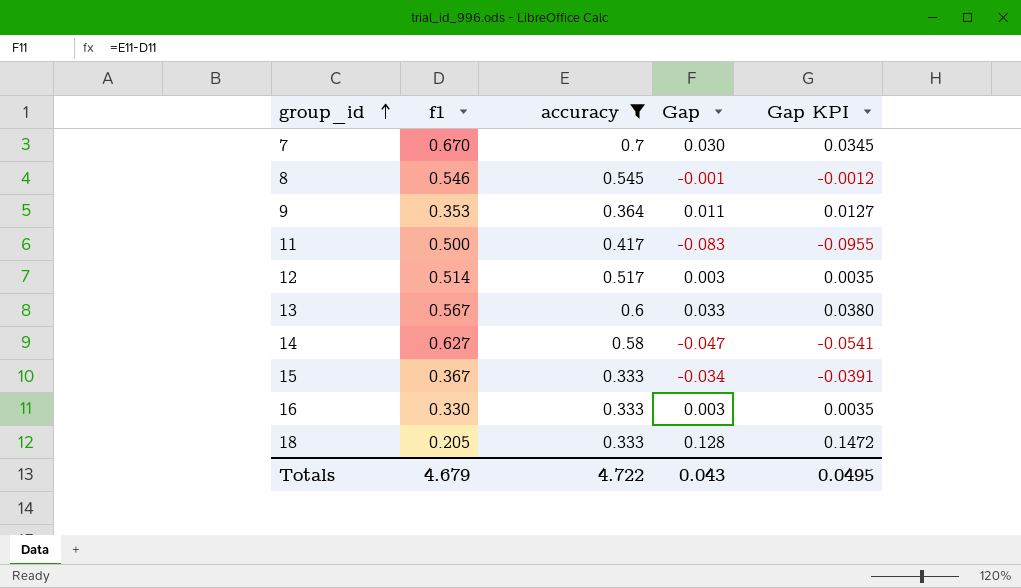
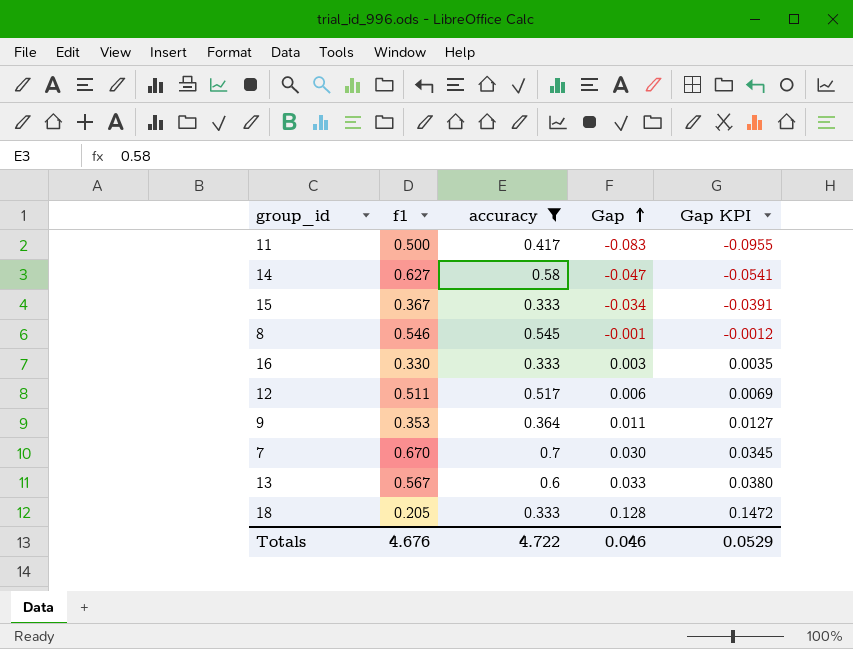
row order: group_id ascending -> Gap ascending
12 | f1: 0.514 -> 0.511
12 | Gap: 0.003 -> 0.006
12 | Gap KPI: 0.0035 -> 0.0069
Totals | f1: 4.679 -> 4.676
Totals | Gap: 0.043 -> 0.046
Totals | Gap KPI: 0.0495 -> 0.0529

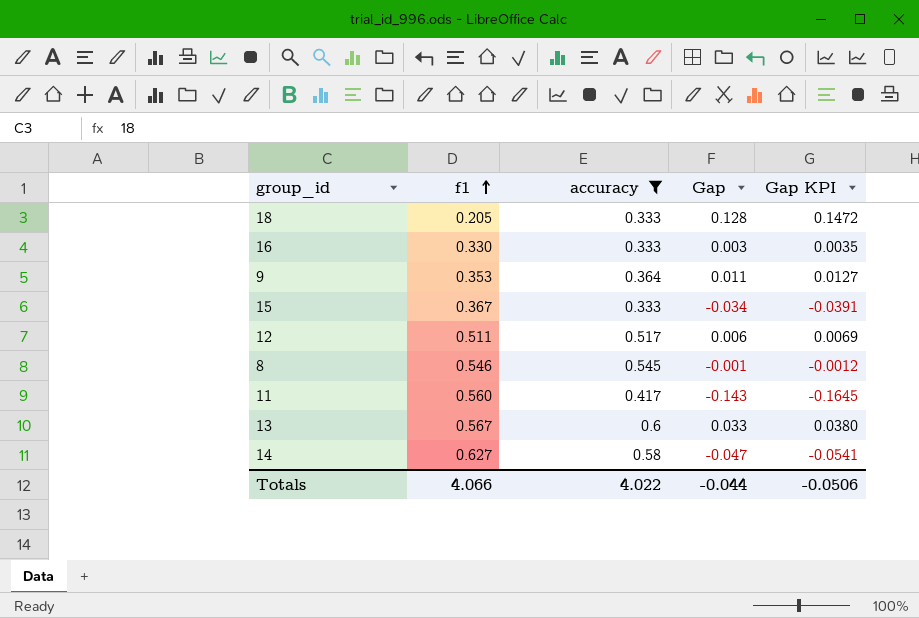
row order: Gap ascending -> f1 ascending
row 7: 0.670 | 0.7 | 0.030 | 0.0345 -> none
11 | f1: 0.500 -> 0.560
11 | Gap: -0.083 -> -0.143
11 | Gap KPI: -0.0955 -> -0.1645
Totals | f1: 4.676 -> 4.066
Totals | accuracy: 4.722 -> 4.022
Totals | Gap: 0.046 -> -0.044
Totals | Gap KPI: 0.0529 -> -0.0506

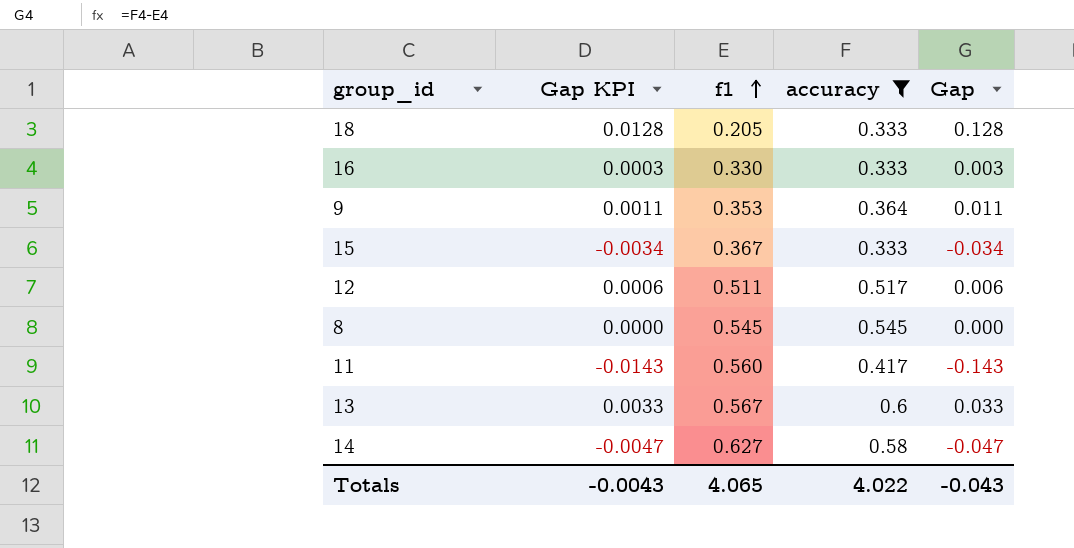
column Gap KPI | formula: [Gap] * 1.15 -> [Gap] * 0.1
column Gap KPI | position: 5 -> 2
8 | f1: 0.546 -> 0.545
8 | Gap: -0.001 -> 0.000
Totals | Gap KPI: -0.0506 -> -0.0043
Totals | f1: 4.066 -> 4.065
Totals | Gap: -0.044 -> -0.043

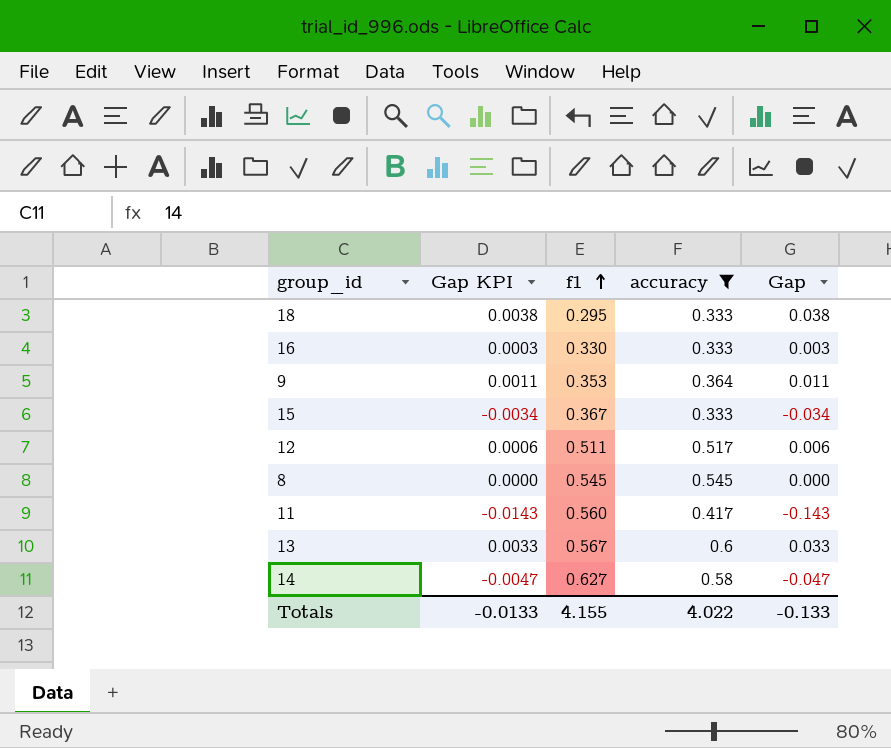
18 | Gap KPI: 0.0128 -> 0.0038
18 | f1: 0.205 -> 0.295
18 | Gap: 0.128 -> 0.038
Totals | Gap KPI: -0.0043 -> -0.0133
Totals | f1: 4.065 -> 4.155
Totals | Gap: -0.043 -> -0.133

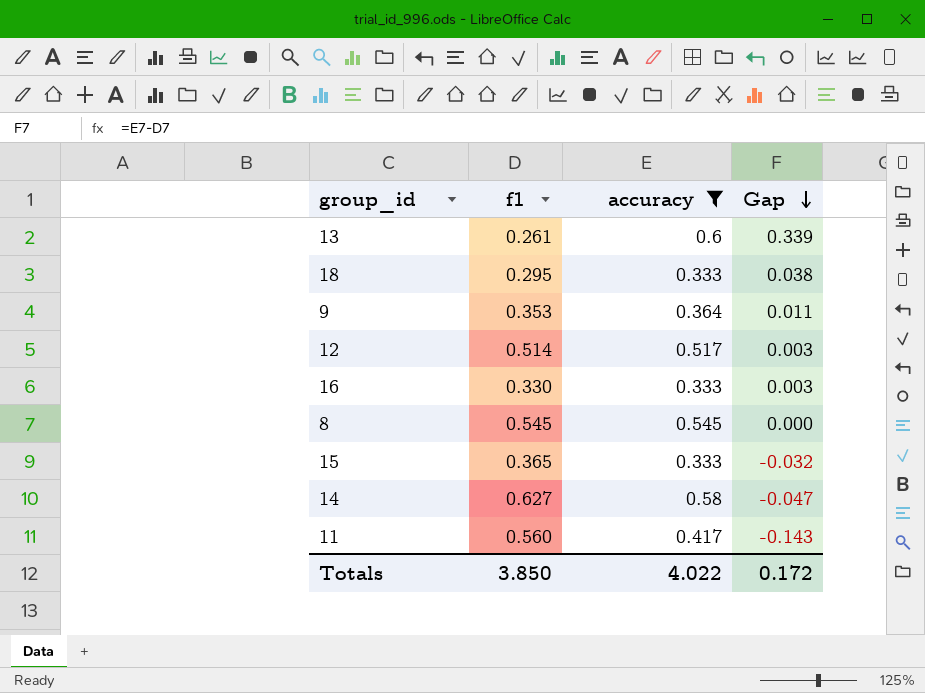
row order: f1 ascending -> Gap descending
column Gap KPI | formula: [Gap] * 0.1 -> none
13 | f1: 0.567 -> 0.261
13 | Gap: 0.033 -> 0.339
12 | f1: 0.511 -> 0.514
12 | Gap: 0.006 -> 0.003
15 | f1: 0.367 -> 0.365
15 | Gap: -0.034 -> -0.032
Totals | f1: 4.155 -> 3.850
Totals | Gap: -0.133 -> 0.172

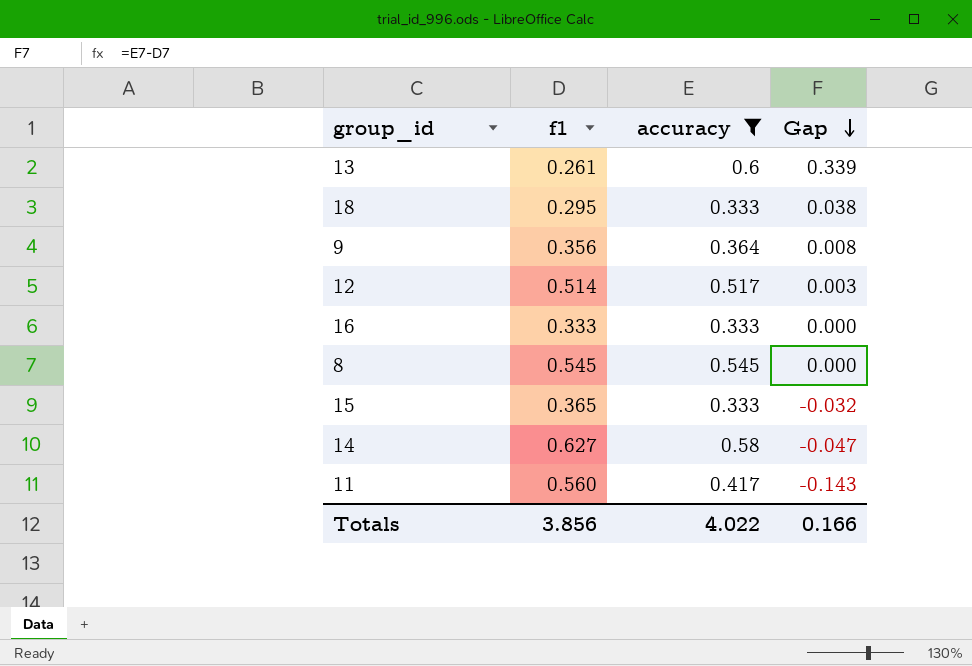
9 | f1: 0.353 -> 0.356
9 | Gap: 0.011 -> 0.008
16 | f1: 0.330 -> 0.333
16 | Gap: 0.003 -> 0.000
Totals | f1: 3.850 -> 3.856
Totals | Gap: 0.172 -> 0.166

